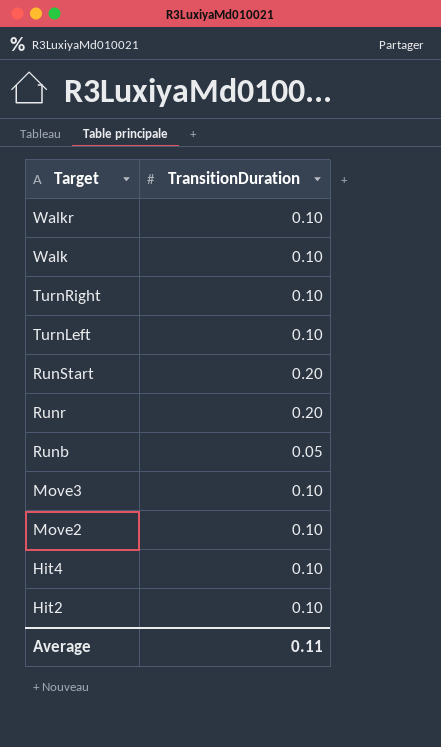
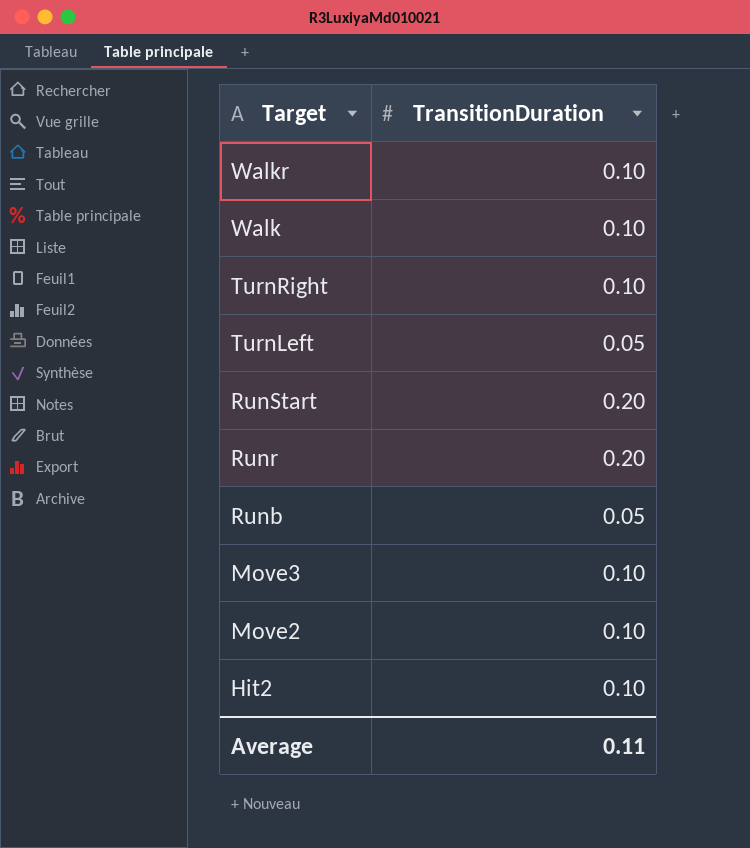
row Hit4: 0.10 -> none
TurnLeft | TransitionDuration: 0.10 -> 0.05

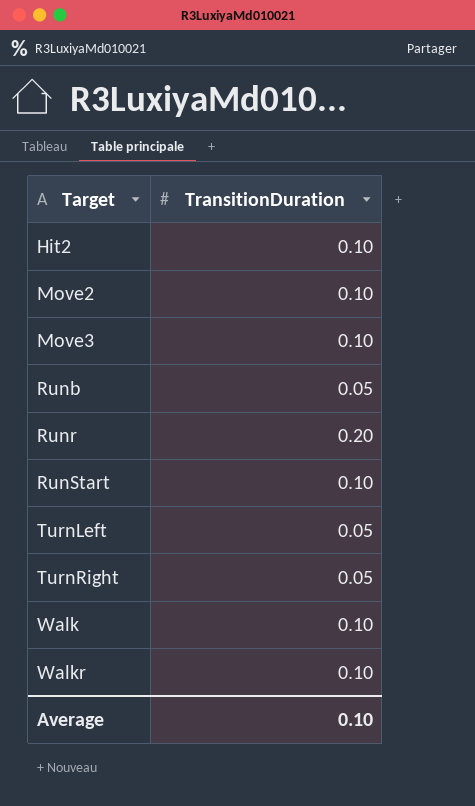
row order: Target descending -> Target ascending
RunStart | TransitionDuration: 0.20 -> 0.10
TurnRight | TransitionDuration: 0.10 -> 0.05
Average | TransitionDuration: 0.11 -> 0.10

